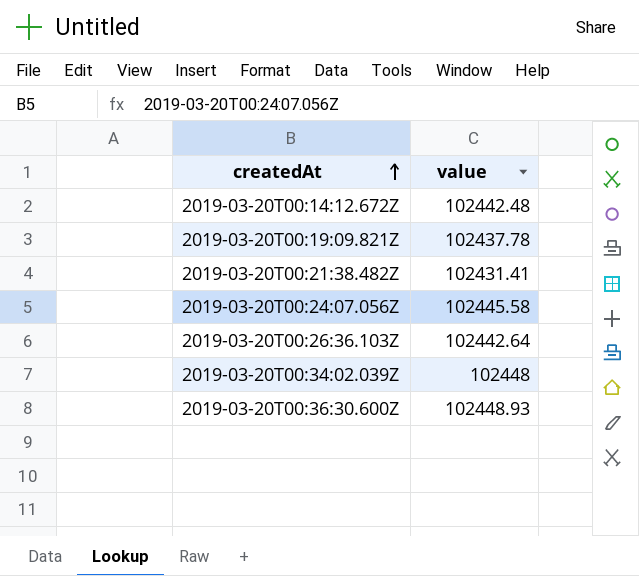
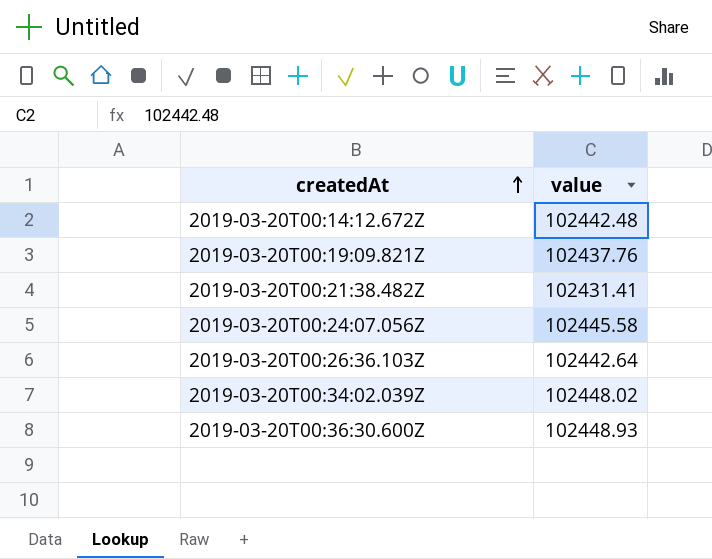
2019-03-20T00:19:09.821Z | value: 102437.78 -> 102437.76
2019-03-20T00:34:02.039Z | value: 102448 -> 102448.02

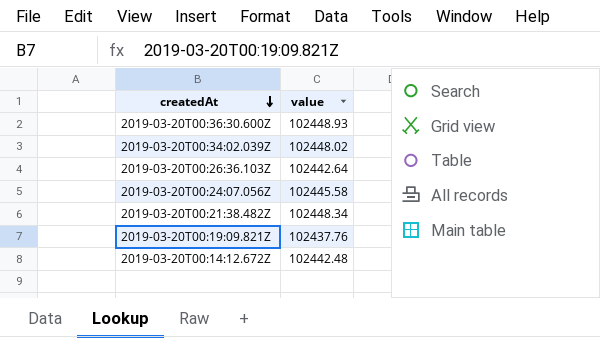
row order: createdAt ascending -> createdAt descending
2019-03-20T00:21:38.482Z | value: 102431.41 -> 102448.34

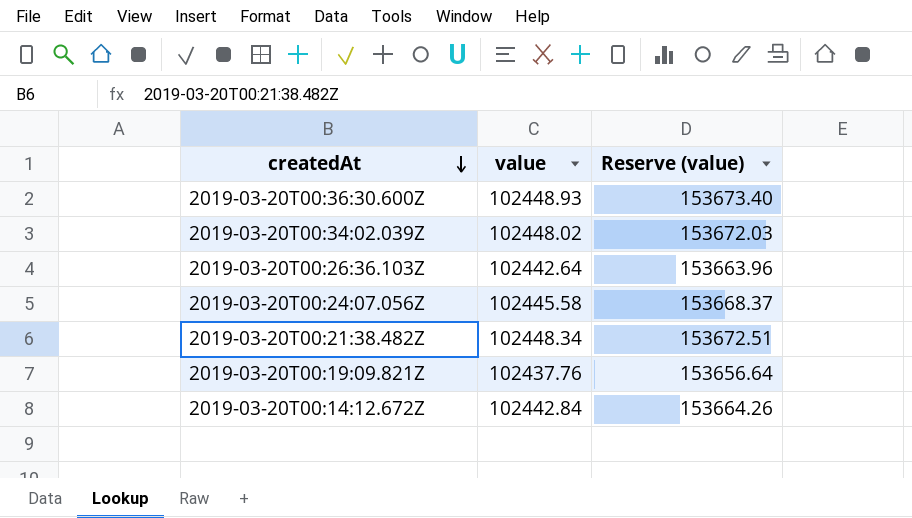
column Reserve (value) | formula: none -> [value] * 1.5
2019-03-20T00:14:12.672Z | value: 102442.48 -> 102442.84

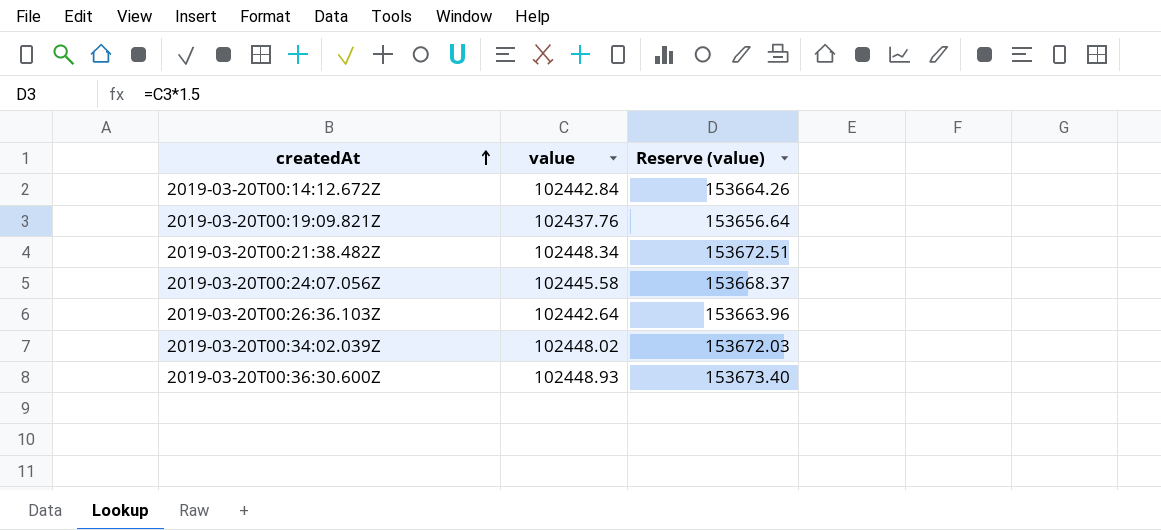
row order: createdAt descending -> createdAt ascending

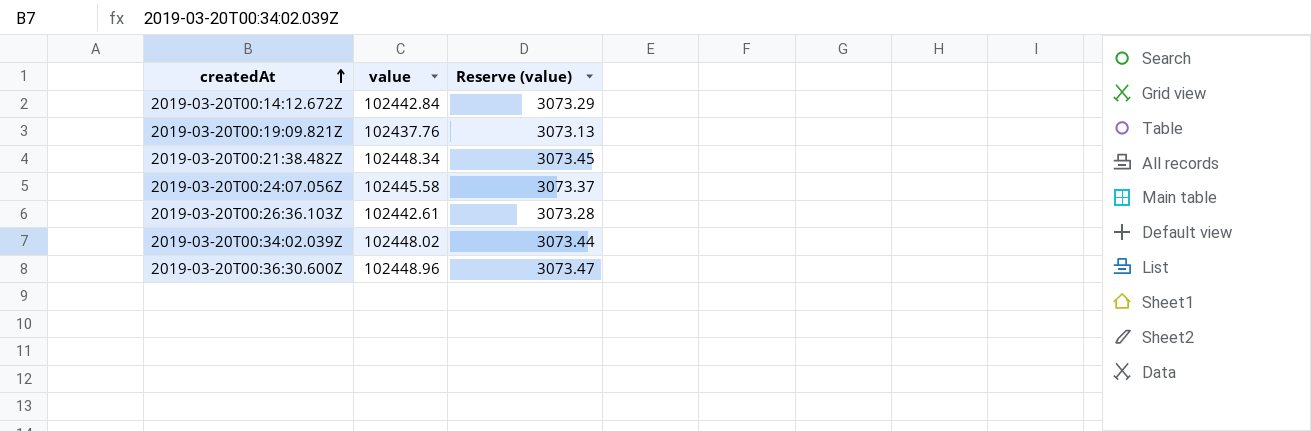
column Reserve (value) | formula: [value] * 1.5 -> [value] * 0.03
2019-03-20T00:26:36.103Z | value: 102442.64 -> 102442.61
2019-03-20T00:36:30.600Z | value: 102448.93 -> 102448.96

